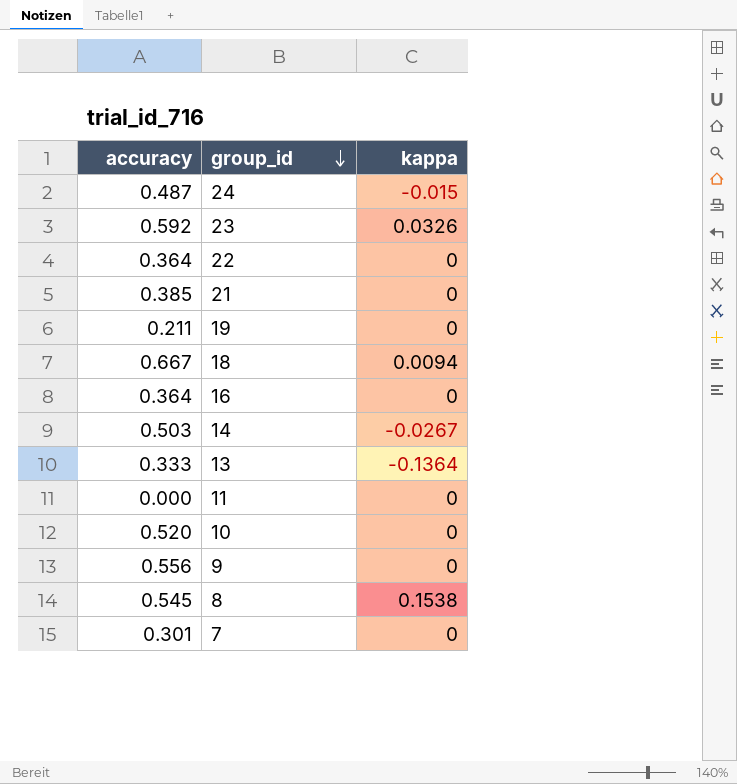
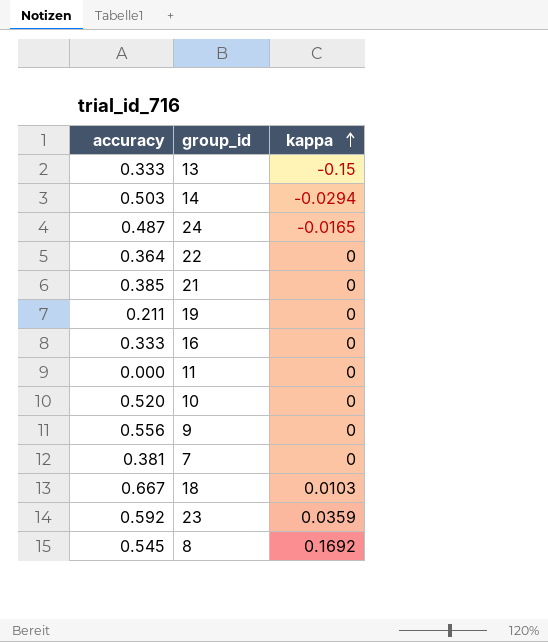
row order: group_id descending -> kappa ascending
13 | kappa: -0.1364 -> -0.15
14 | kappa: -0.0267 -> -0.0294
24 | kappa: -0.015 -> -0.0165
16 | accuracy: 0.364 -> 0.333
7 | accuracy: 0.301 -> 0.381
18 | kappa: 0.0094 -> 0.0103
23 | kappa: 0.0326 -> 0.0359
8 | kappa: 0.1538 -> 0.1692

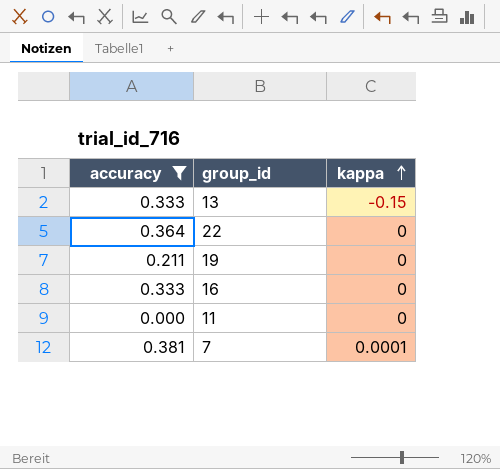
filter: none -> accuracy <= 0.381
7 | kappa: 0 -> 0.0001

